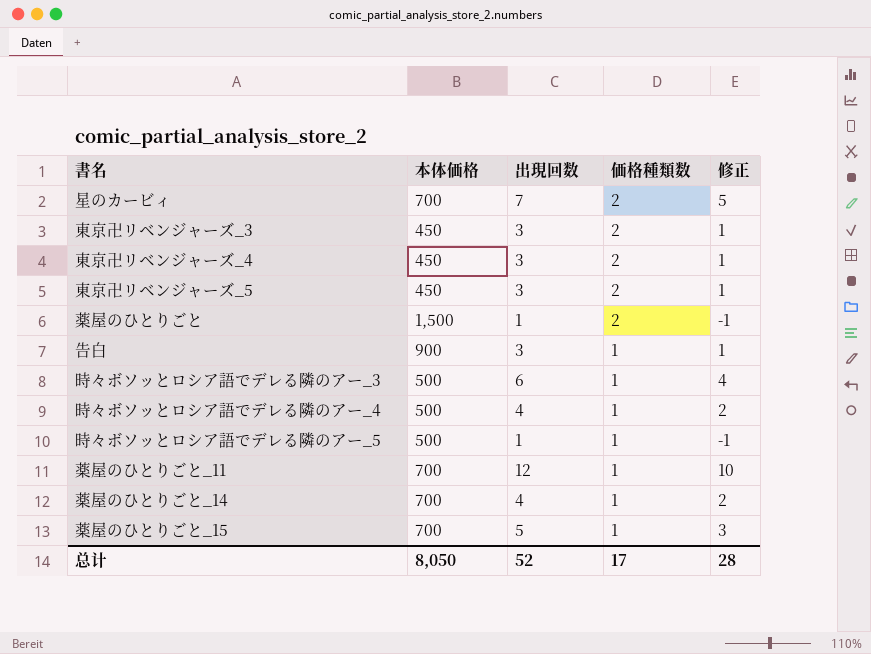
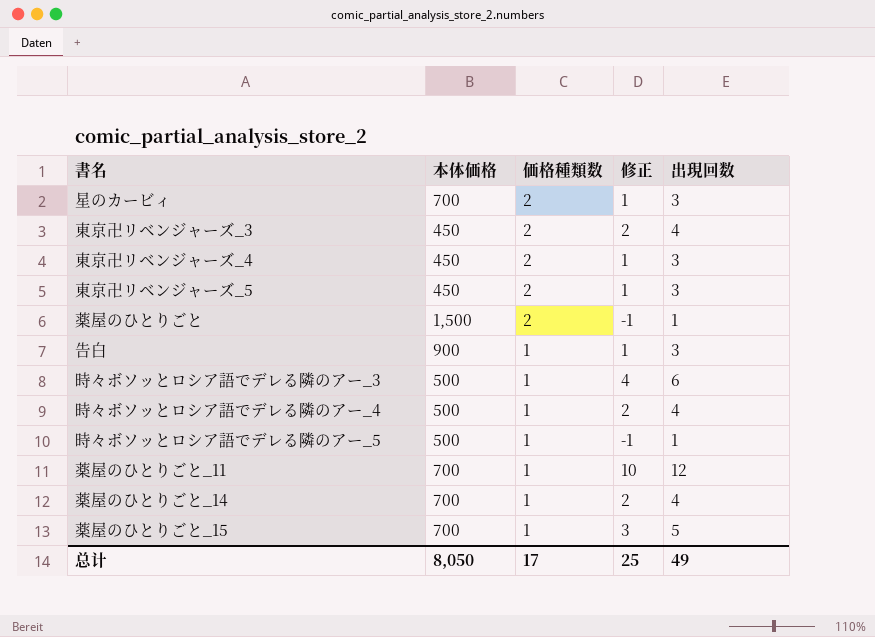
column 出現回数 | position: 3 -> 5
星のカービィ | 修正: 5 -> 1
星のカービィ | 出現回数: 7 -> 3
東京卍リベンジャーズ_3 | 修正: 1 -> 2
東京卍リベンジャーズ_3 | 出現回数: 3 -> 4
总计 | 修正: 28 -> 25
总计 | 出現回数: 52 -> 49

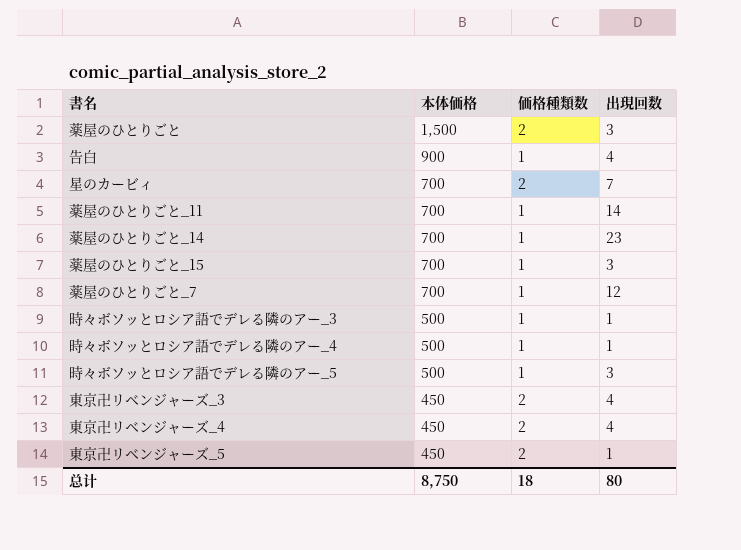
row order: 価格種類数 descending -> 本体価格 descending
column 修正 | formula: [出現回数] - 2 -> none
薬屋のひとりごと | 出現回数: 1 -> 3
告白 | 出現回数: 3 -> 4
星のカービィ | 出現回数: 3 -> 7
薬屋のひとりごと_11 | 出現回数: 12 -> 14
薬屋のひとりごと_14 | 出現回数: 4 -> 23
薬屋のひとりごと_15 | 出現回数: 5 -> 3
row 薬屋のひとりごと_7: none -> 700 | 1 | 12
時々ボソッとロシア語でデレる隣のアー_3 | 出現回数: 6 -> 1
時々ボソッとロシア語でデレる隣のアー_4 | 出現回数: 4 -> 1
時々ボソッとロシア語でデレる隣のアー_5 | 出現回数: 1 -> 3
東京卍リベンジャーズ_4 | 出現回数: 3 -> 4
東京卍リベンジャーズ_5 | 出現回数: 3 -> 1
总计 | 本体価格: 8,050 -> 8,750
总计 | 価格種類数: 17 -> 18
总计 | 出現回数: 49 -> 80

